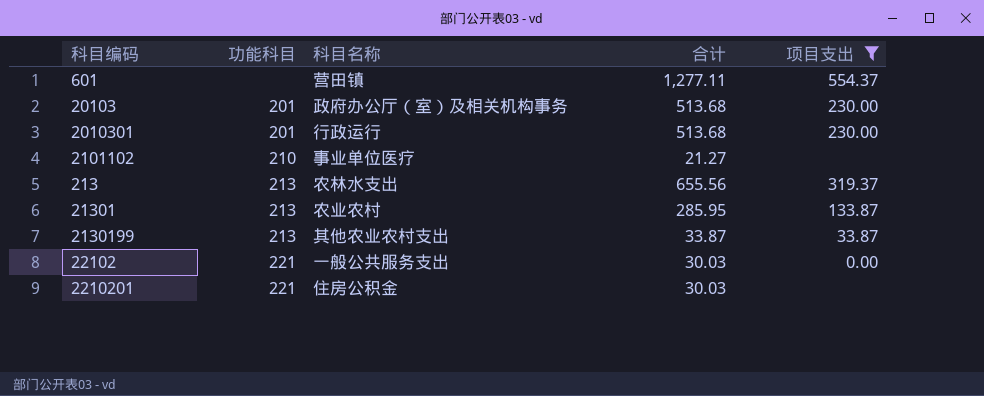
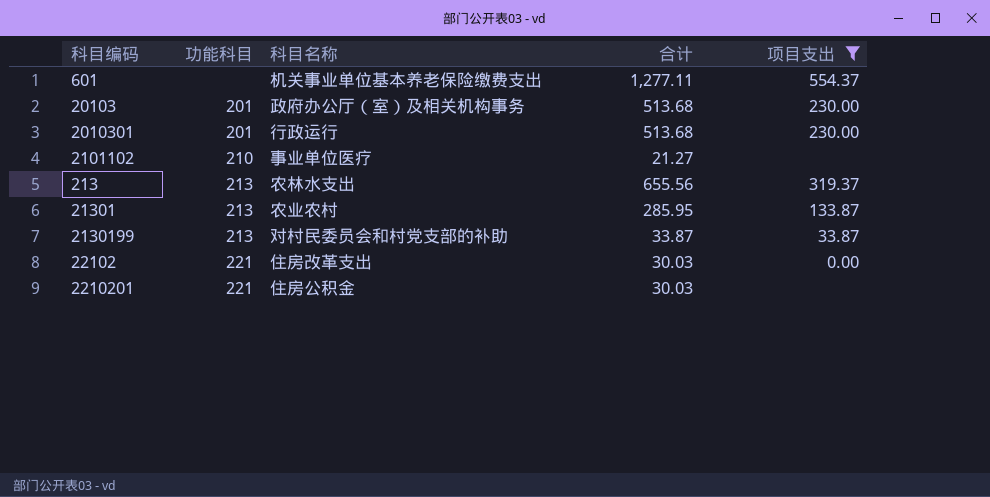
601 | 科目名称: 营田镇 -> 机关事业单位基本养老保险缴费支出
2130199 | 科目名称: 其他农业农村支出 -> 对村民委员会和村党支部的补助
22102 | 科目名称: 一般公共服务支出 -> 住房改革支出

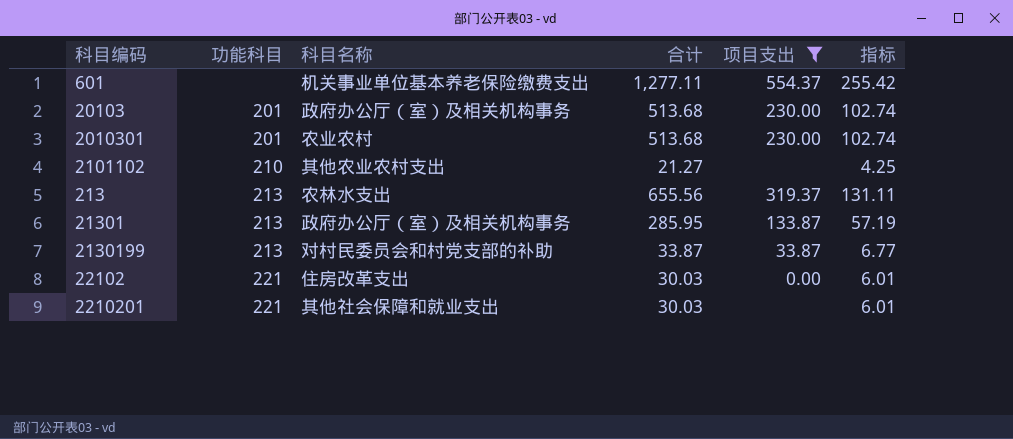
column 指标 | formula: none -> [合计] * 0.2
2010301 | 科目名称: 行政运行 -> 农业农村
2101102 | 科目名称: 事业单位医疗 -> 其他农业农村支出
21301 | 科目名称: 农业农村 -> 政府办公厅（室）及相关机构事务
2210201 | 科目名称: 住房公积金 -> 其他社会保障和就业支出

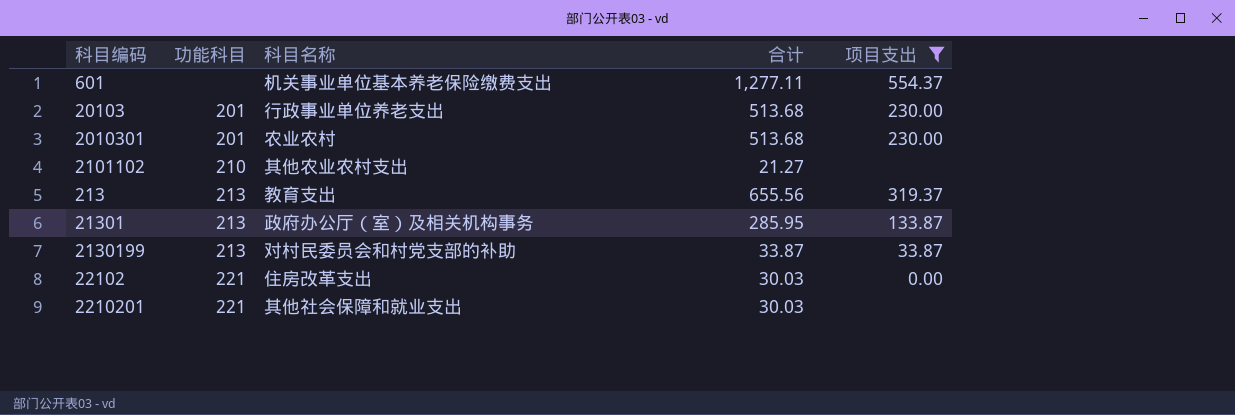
column 指标 | formula: [合计] * 0.2 -> none
20103 | 科目名称: 政府办公厅（室）及相关机构事务 -> 行政事业单位养老支出
213 | 科目名称: 农林水支出 -> 教育支出

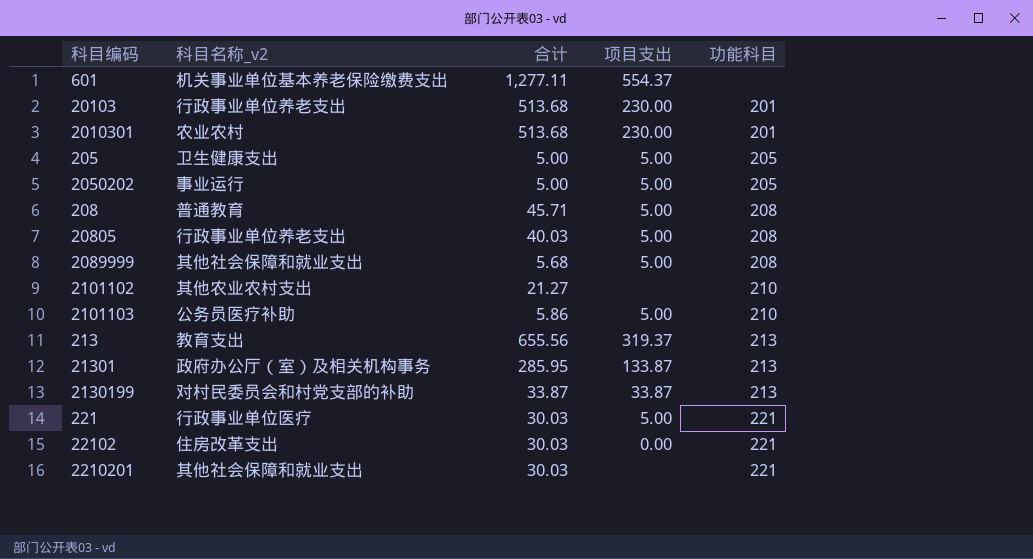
filter: 项目支出 != 5.00 -> none
column name: 科目名称 -> 科目名称_v2
column 功能科目 | position: 2 -> 5

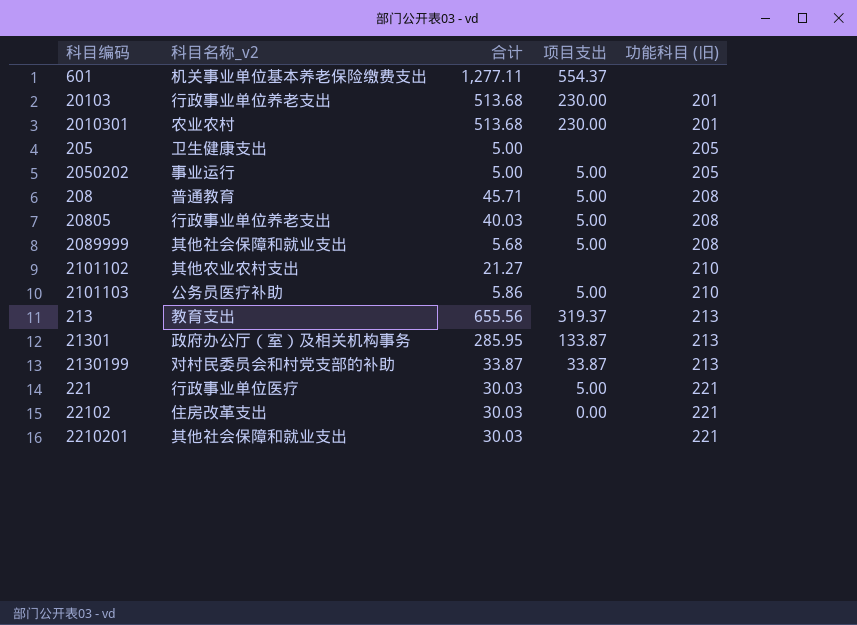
column name: 功能科目 -> 功能科目 (旧)
205 | 项目支出: 5.00 -> none

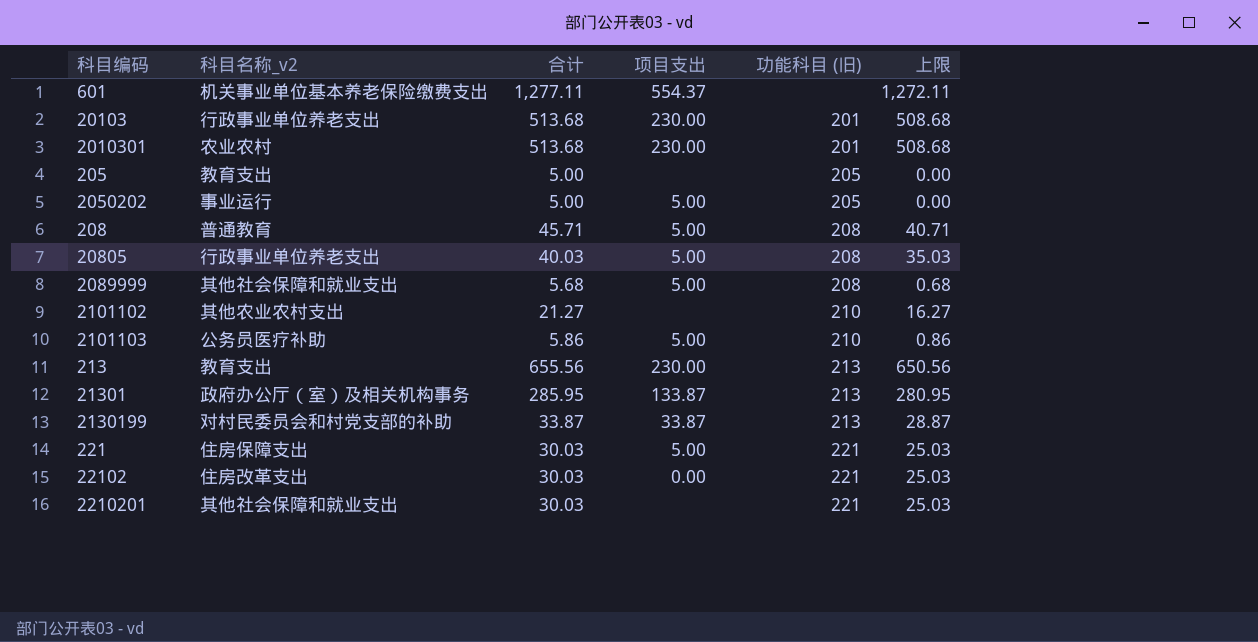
column 上限 | formula: none -> [合计] - 5
205 | 科目名称_v2: 卫生健康支出 -> 教育支出
213 | 项目支出: 319.37 -> 230.00
221 | 科目名称_v2: 行政事业单位医疗 -> 住房保障支出

